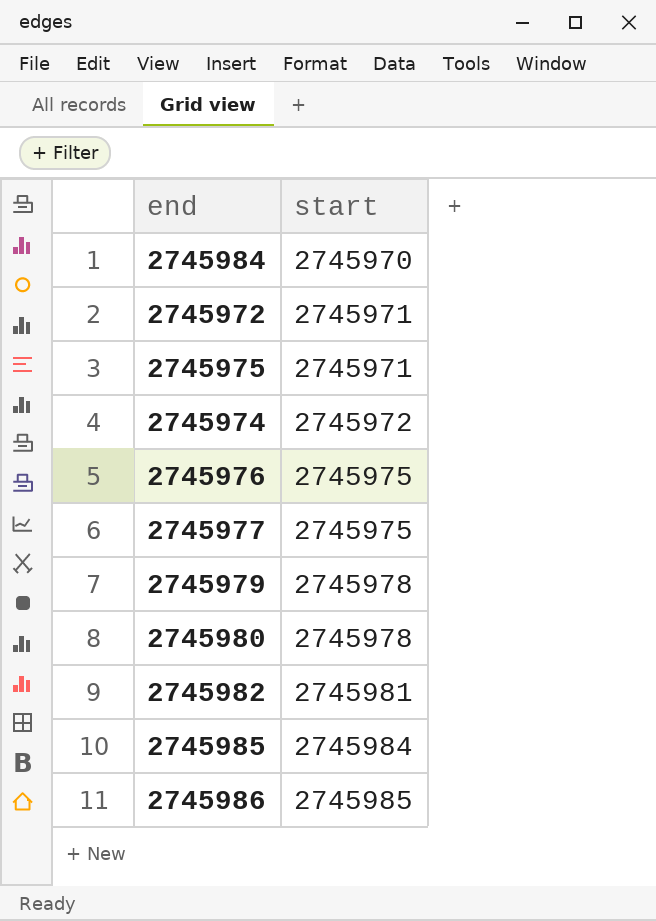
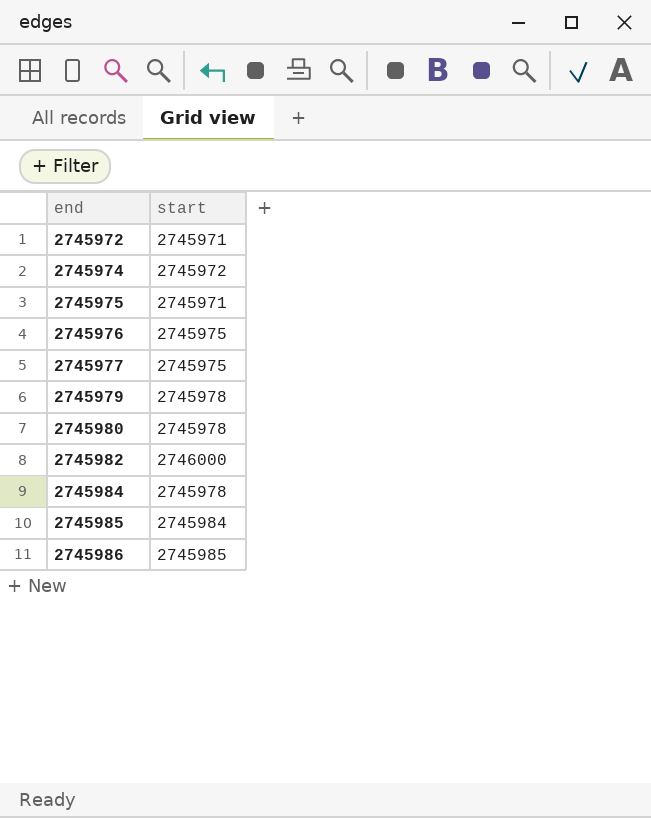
row order: start ascending -> end ascending
2745982 | start: 2745981 -> 2746000
2745984 | start: 2745970 -> 2745978

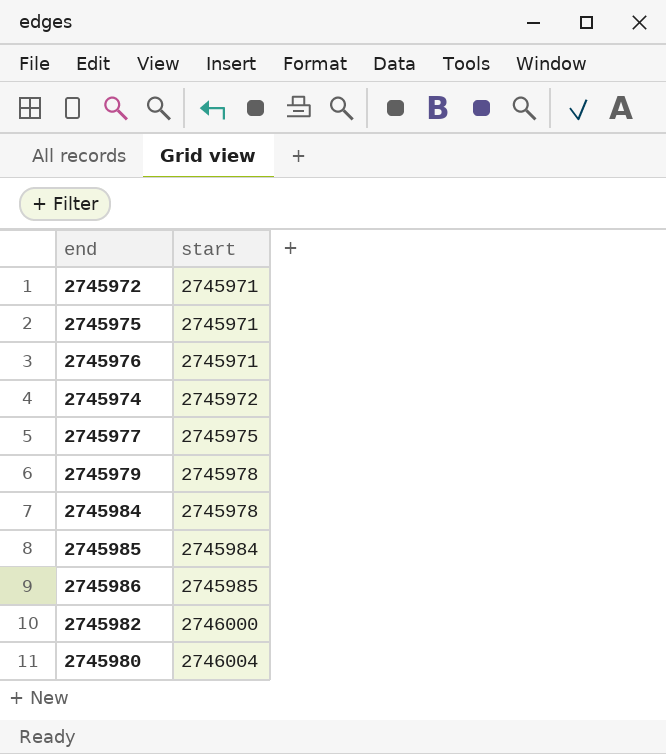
row order: end ascending -> start ascending
2745976 | start: 2745975 -> 2745971
2745980 | start: 2745978 -> 2746004

